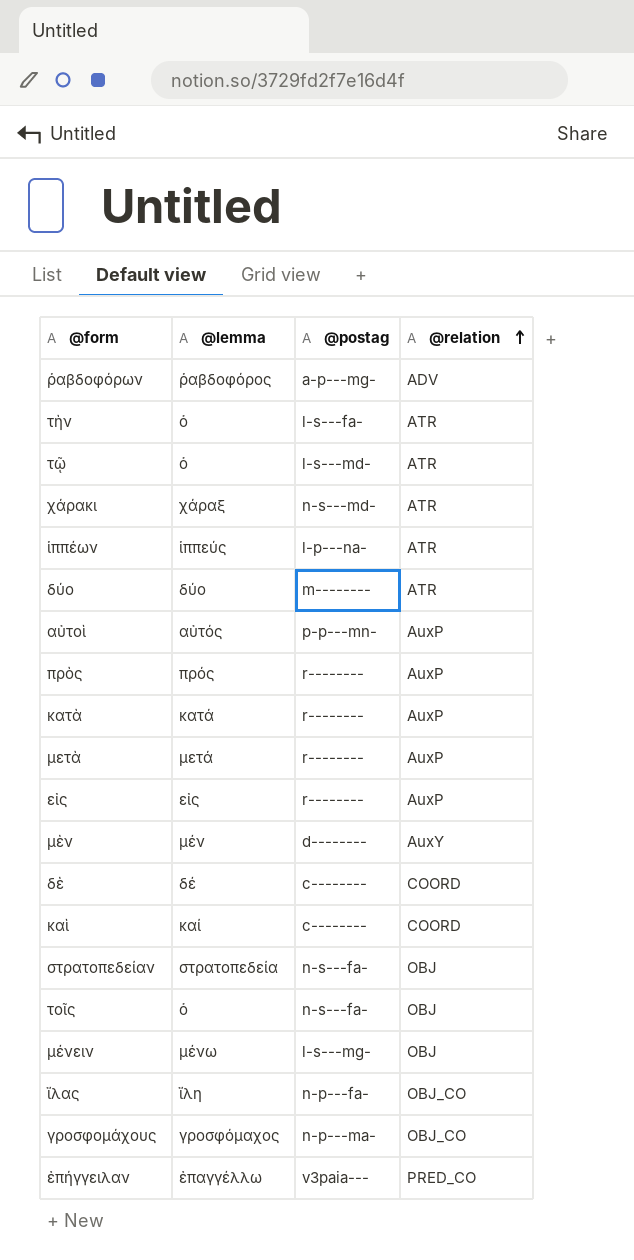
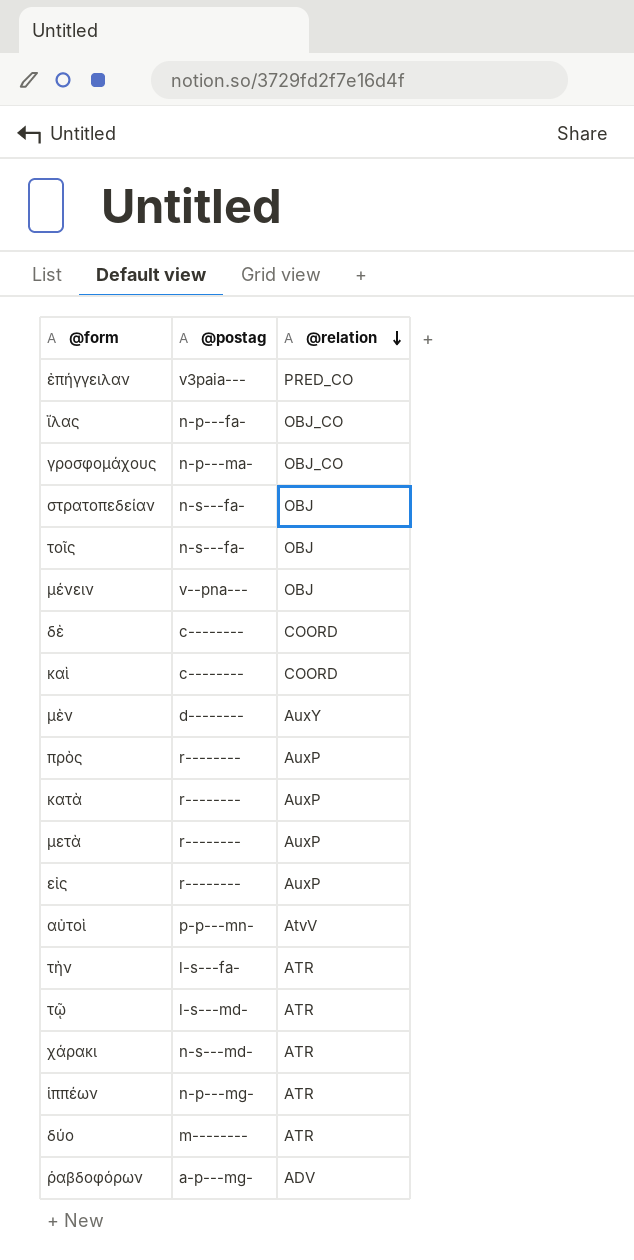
row order: @relation ascending -> @relation descending
column @lemma | position: 2 -> none
μένειν | @postag: l-s---mg- -> v--pna---
αὐτοὶ | @relation: AuxP -> AtvV
ἱππέων | @postag: l-p---na- -> n-p---mg-

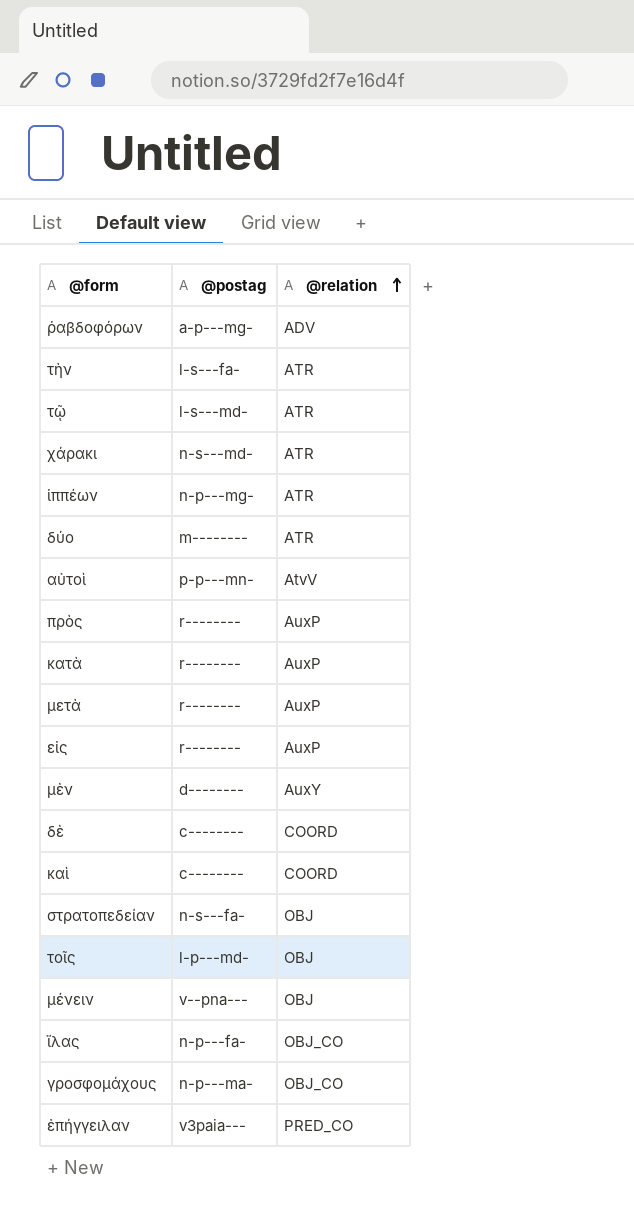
row order: @relation descending -> @relation ascending
τοῖς | @postag: n-s---fa- -> l-p---md-

